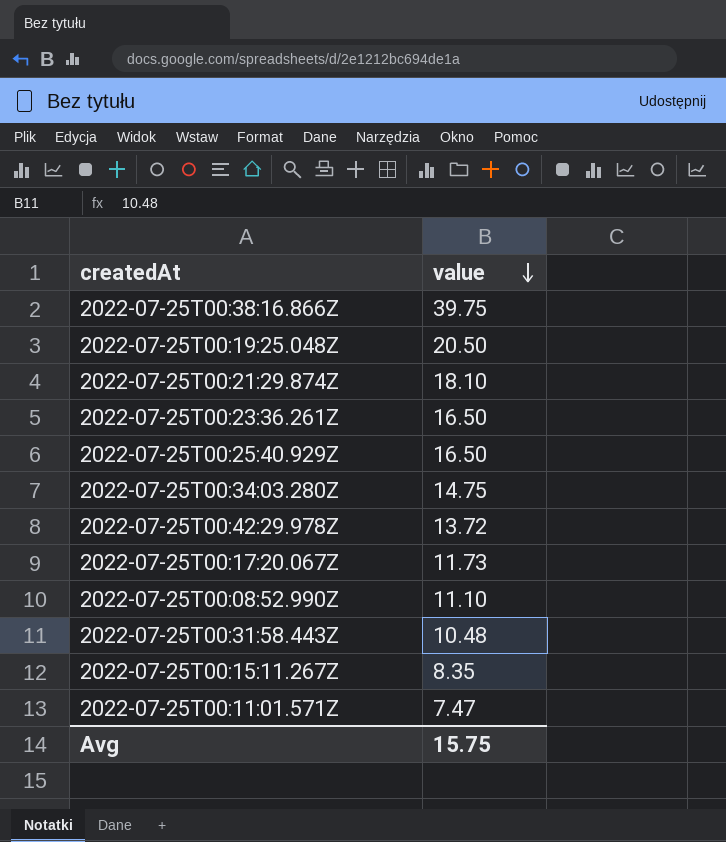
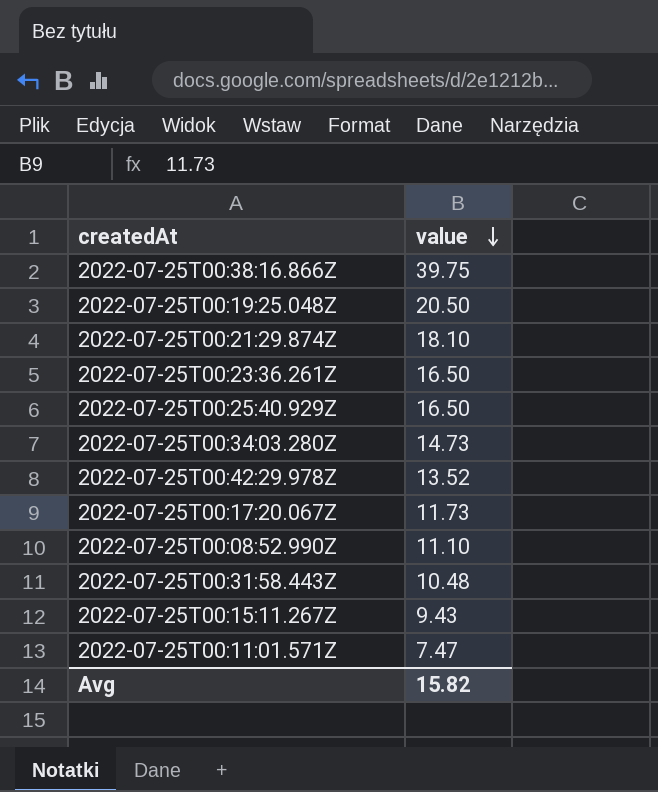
2022-07-25T00:34:03.280Z | value: 14.75 -> 14.73
2022-07-25T00:42:29.978Z | value: 13.72 -> 13.52
2022-07-25T00:15:11.267Z | value: 8.35 -> 9.43
Avg | value: 15.75 -> 15.82

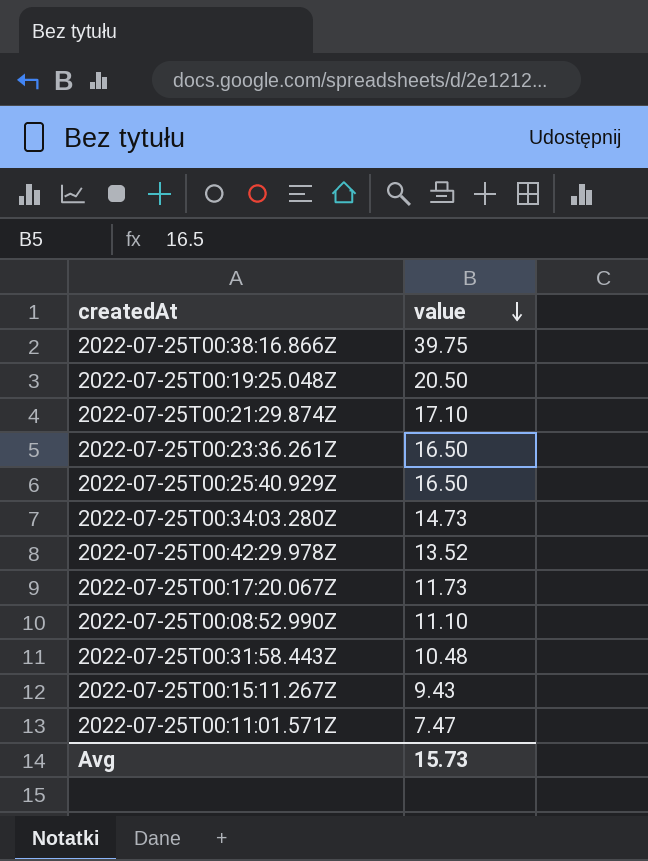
2022-07-25T00:21:29.874Z | value: 18.10 -> 17.10
Avg | value: 15.82 -> 15.73

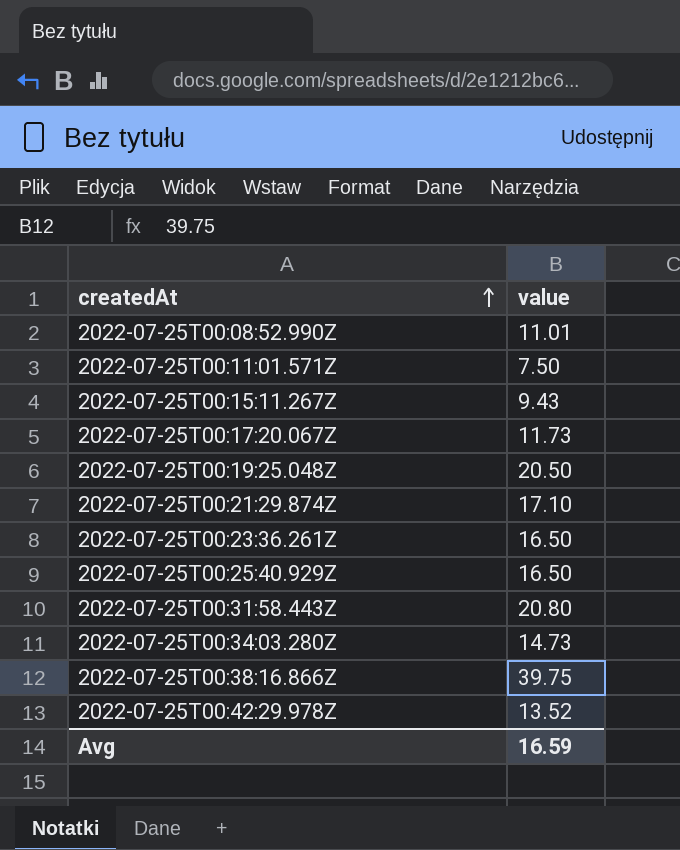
row order: value descending -> createdAt ascending
2022-07-25T00:08:52.990Z | value: 11.10 -> 11.01
2022-07-25T00:11:01.571Z | value: 7.47 -> 7.50
2022-07-25T00:31:58.443Z | value: 10.48 -> 20.80
Avg | value: 15.73 -> 16.59

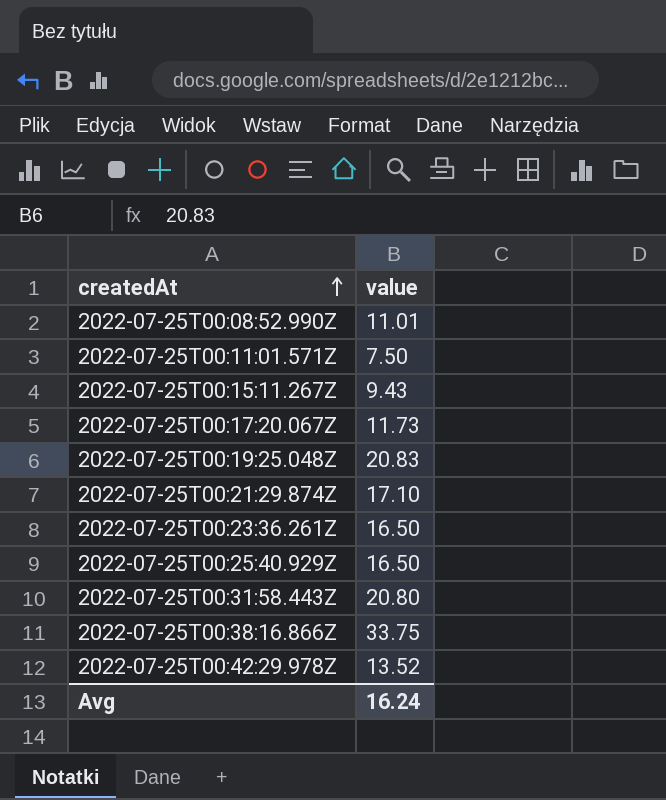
row 2022-07-25T00:34:03.280Z: 14.73 -> none
2022-07-25T00:19:25.048Z | value: 20.50 -> 20.83
2022-07-25T00:38:16.866Z | value: 39.75 -> 33.75
Avg | value: 16.59 -> 16.24

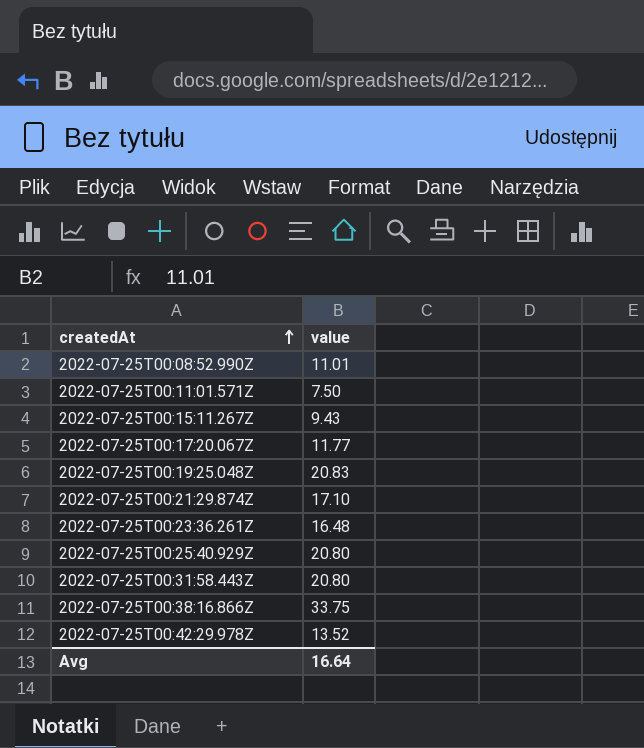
2022-07-25T00:17:20.067Z | value: 11.73 -> 11.77
2022-07-25T00:23:36.261Z | value: 16.50 -> 16.48
2022-07-25T00:25:40.929Z | value: 16.50 -> 20.80
Avg | value: 16.24 -> 16.64

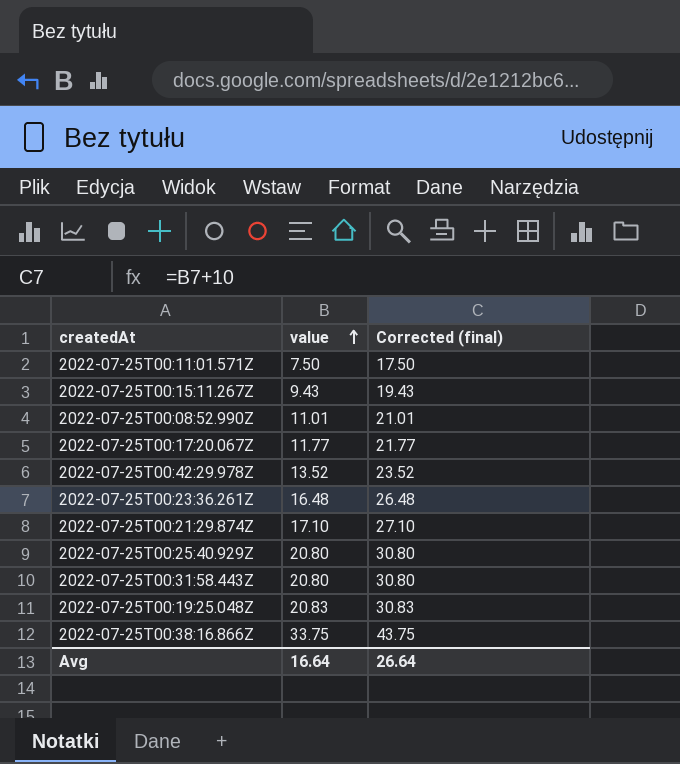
row order: createdAt ascending -> value ascending
column Corrected (final) | formula: none -> [value] + 10

